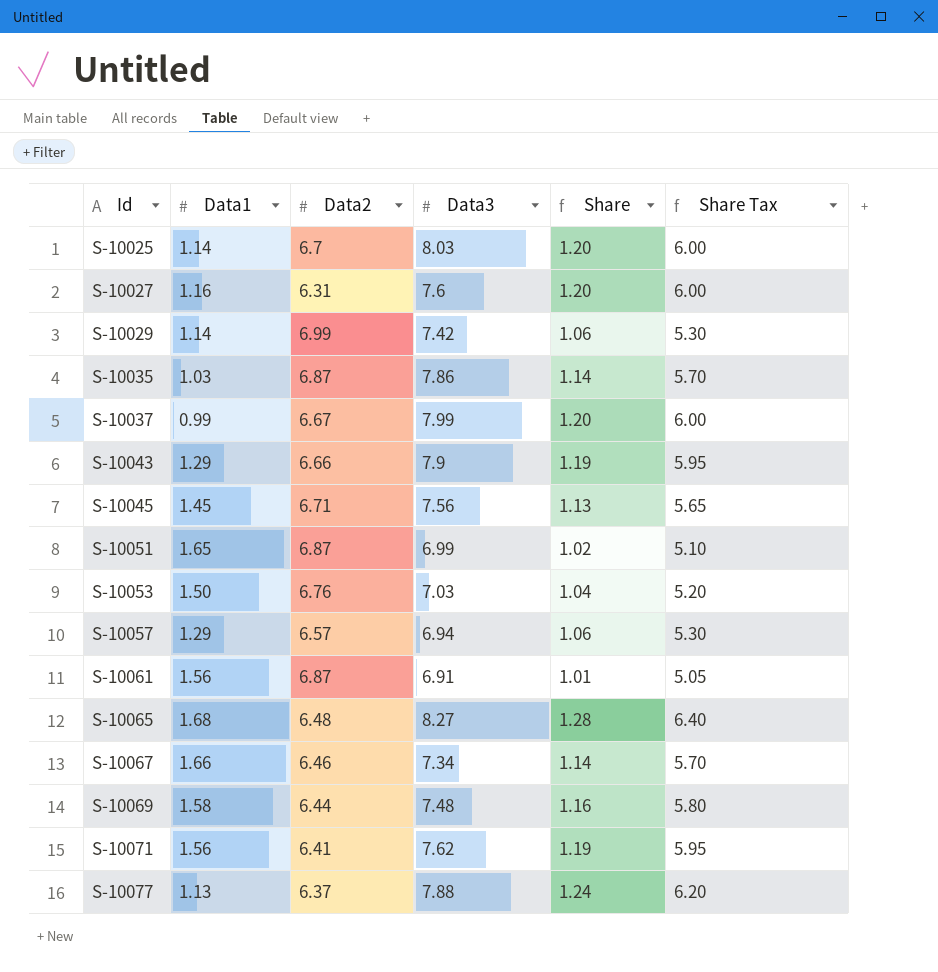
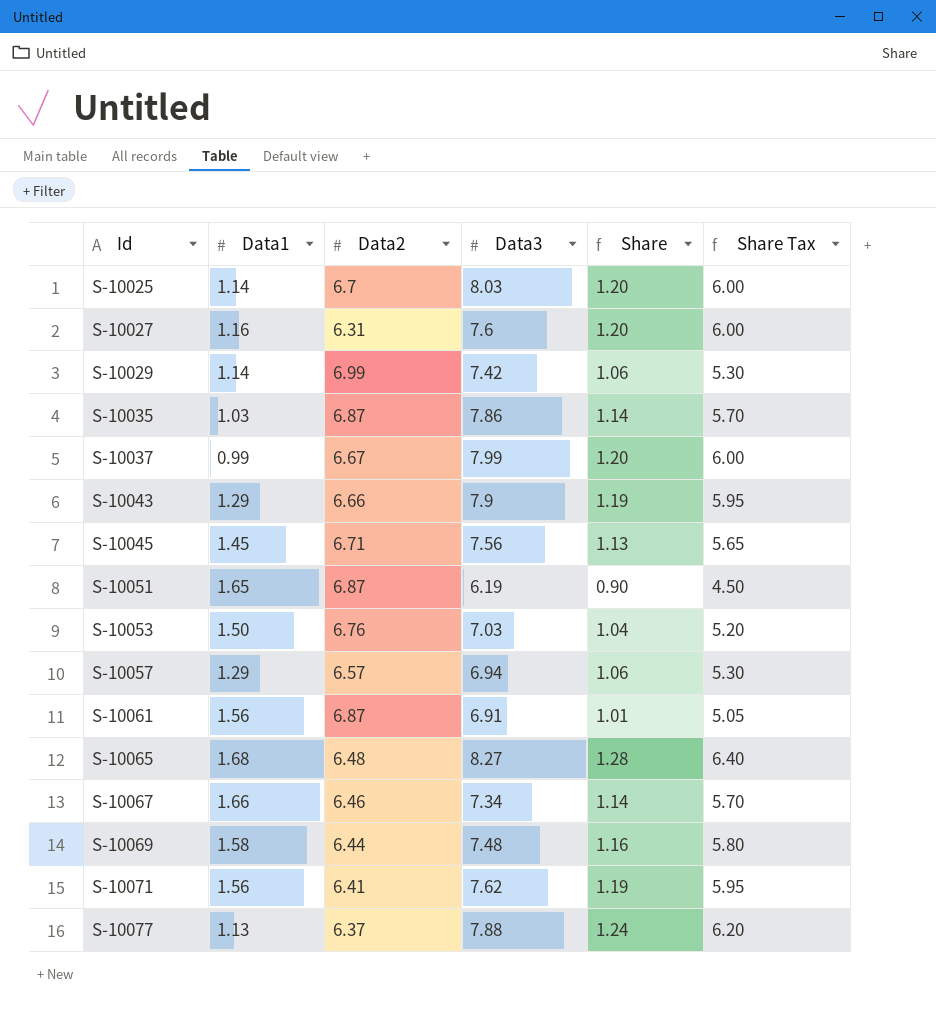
S-10051 | Data3: 6.99 -> 6.19
S-10051 | Share: 1.02 -> 0.90
S-10051 | Share Tax: 5.10 -> 4.50

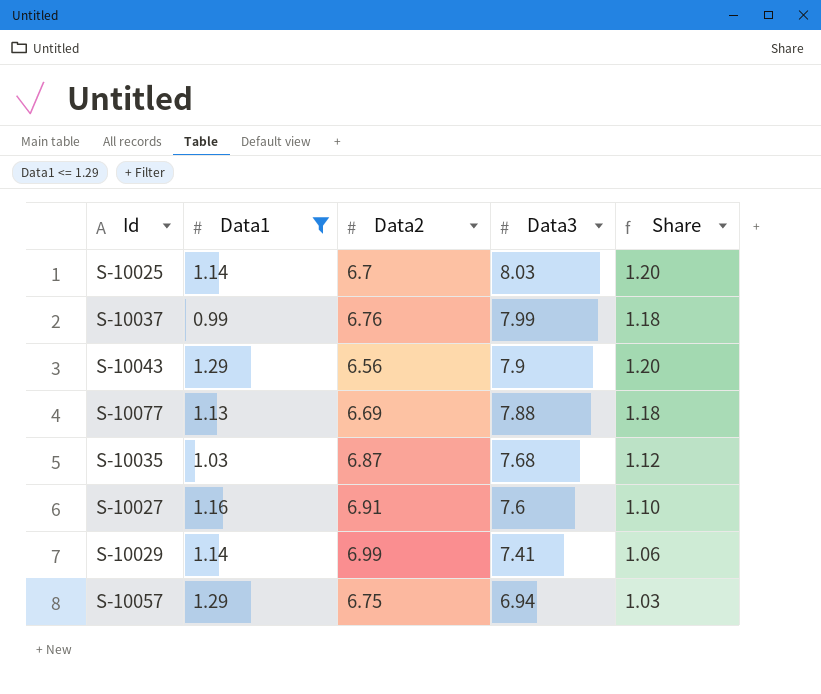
filter: none -> Data1 <= 1.29
row order: Id ascending -> Data3 descending
column Share Tax | formula: [Share] * 5 -> none
S-10037 | Data2: 6.67 -> 6.76
S-10037 | Share: 1.20 -> 1.18
S-10043 | Data2: 6.66 -> 6.56
S-10043 | Share: 1.19 -> 1.20
S-10077 | Data2: 6.37 -> 6.69
S-10077 | Share: 1.24 -> 1.18
S-10035 | Data3: 7.86 -> 7.68
S-10035 | Share: 1.14 -> 1.12
S-10027 | Data2: 6.31 -> 6.91
S-10027 | Share: 1.20 -> 1.10
S-10029 | Data3: 7.42 -> 7.41
S-10057 | Data2: 6.57 -> 6.75
S-10057 | Share: 1.06 -> 1.03

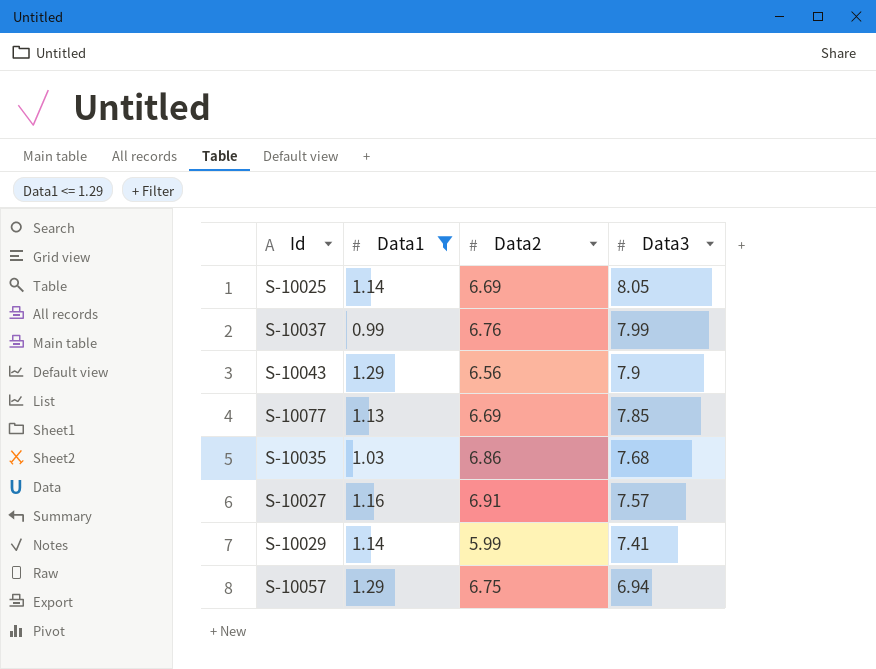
column Share | formula: [Data3] / [Data2] -> none
S-10025 | Data2: 6.7 -> 6.69
S-10025 | Data3: 8.03 -> 8.05
S-10077 | Data3: 7.88 -> 7.85
S-10035 | Data2: 6.87 -> 6.86
S-10027 | Data3: 7.6 -> 7.57
S-10029 | Data2: 6.99 -> 5.99

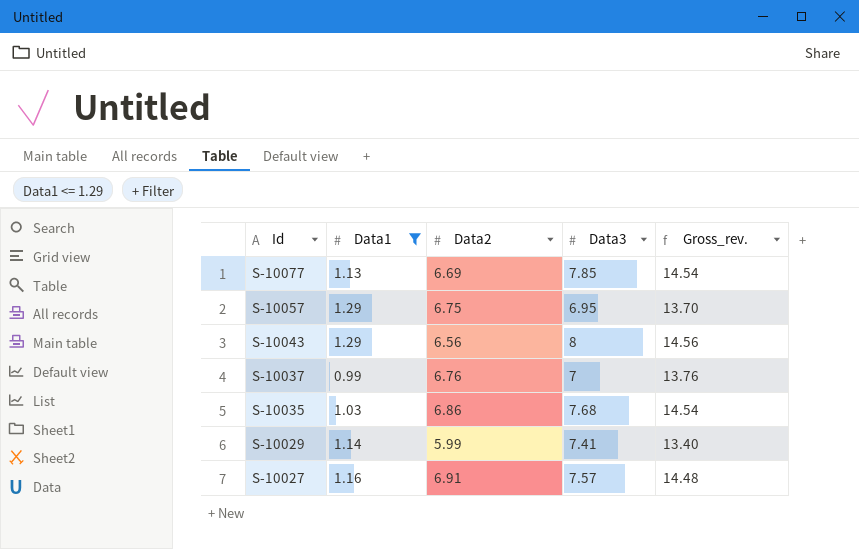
row order: Data3 descending -> Id descending
column Gross_rev. | formula: none -> [Data2] + [Data3]
row S-10025: 1.14 | 6.69 | 8.05 -> none
S-10057 | Data3: 6.94 -> 6.95
S-10043 | Data3: 7.9 -> 8
S-10037 | Data3: 7.99 -> 7

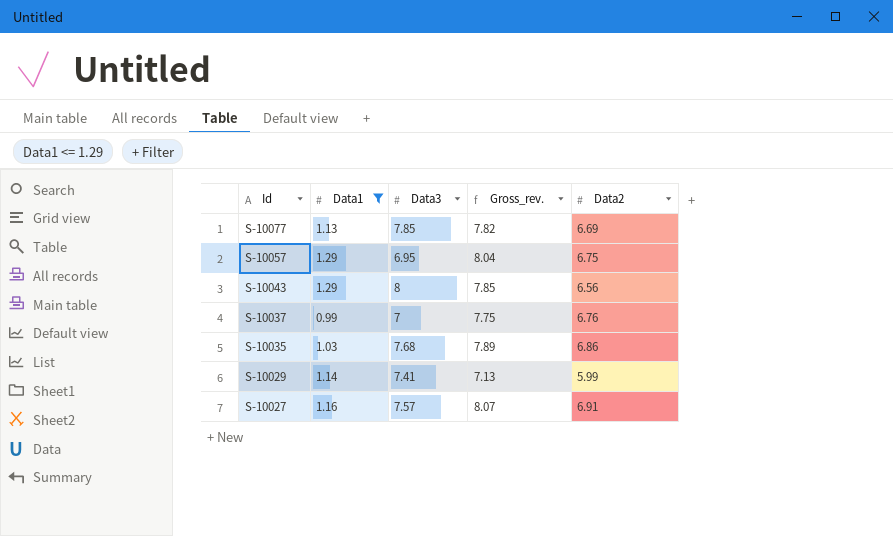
column Gross_rev. | formula: [Data2] + [Data3] -> [Data1] + [Data2]
column Data2 | position: 3 -> 5

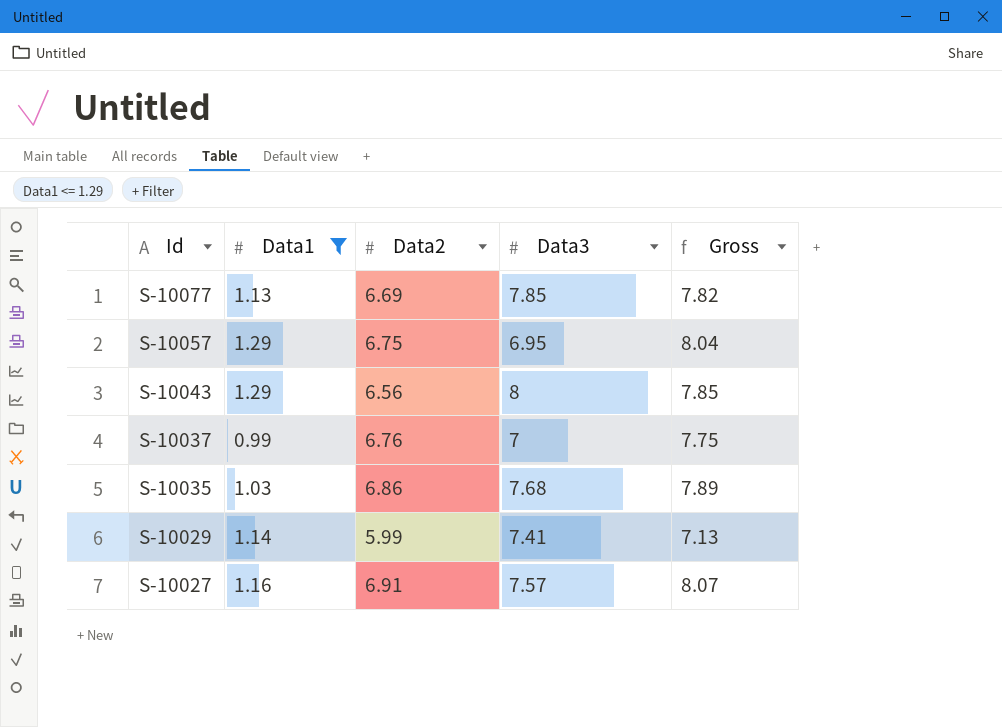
column Data2 | position: 5 -> 3
column name: Gross_rev. -> Gross

